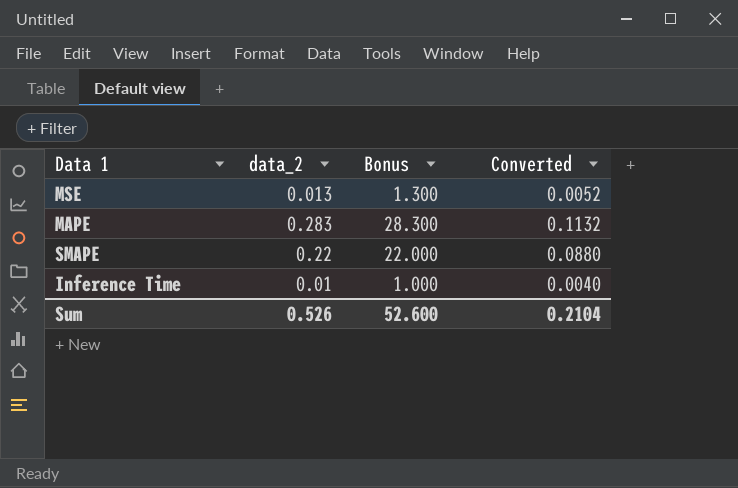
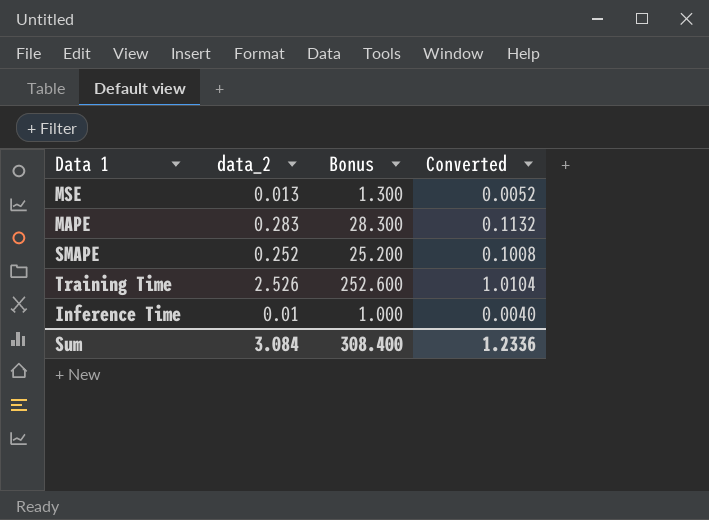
SMAPE | data_2: 0.22 -> 0.252
SMAPE | Bonus: 22.000 -> 25.200
SMAPE | Converted: 0.0880 -> 0.1008
row Training Time: none -> 2.526 | 252.600 | 1.0104
Sum | data_2: 0.526 -> 3.084
Sum | Bonus: 52.600 -> 308.400
Sum | Converted: 0.2104 -> 1.2336

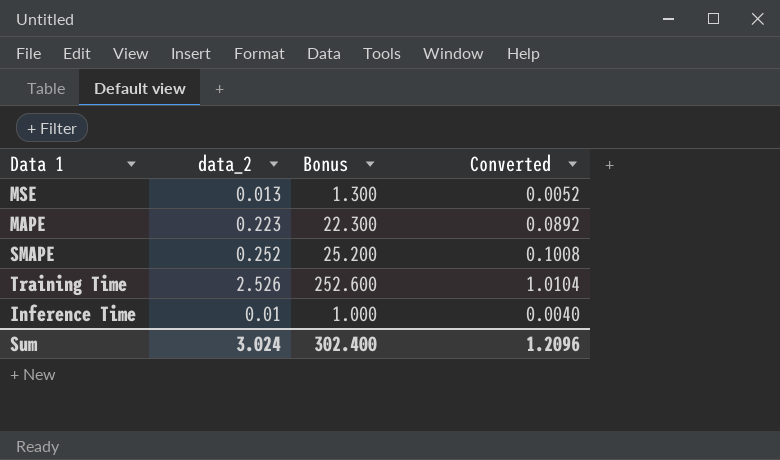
MAPE | data_2: 0.283 -> 0.223
MAPE | Bonus: 28.300 -> 22.300
MAPE | Converted: 0.1132 -> 0.0892
Sum | data_2: 3.084 -> 3.024
Sum | Bonus: 308.400 -> 302.400
Sum | Converted: 1.2336 -> 1.2096

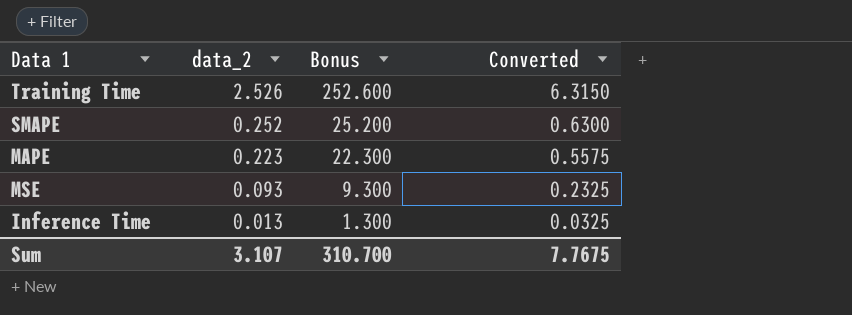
row order: none -> data_2 descending
column Converted | formula: [data_2] * 0.4 -> [data_2] * 2.5
MSE | data_2: 0.013 -> 0.093
MSE | Bonus: 1.300 -> 9.300
Inference Time | data_2: 0.01 -> 0.013
Inference Time | Bonus: 1.000 -> 1.300
Sum | data_2: 3.024 -> 3.107
Sum | Bonus: 302.400 -> 310.700
Sum | Converted: 1.2096 -> 7.7675

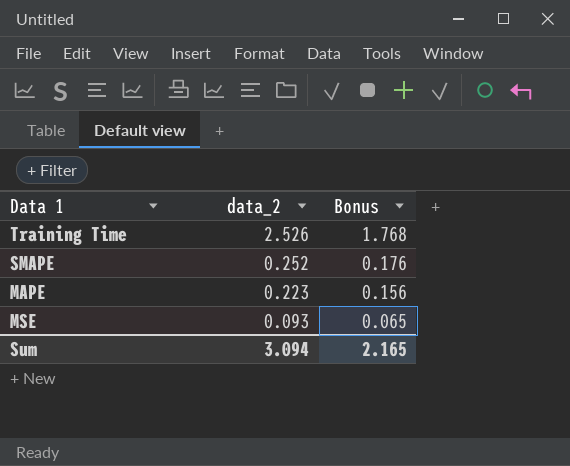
column Converted | formula: [data_2] * 2.5 -> none
column Bonus | formula: [data_2] * 100 -> [data_2] * 0.7
row Inference Time: 0.013 | 1.300 | 0.0325 -> none
Sum | data_2: 3.107 -> 3.094
Sum | Bonus: 310.700 -> 2.165

